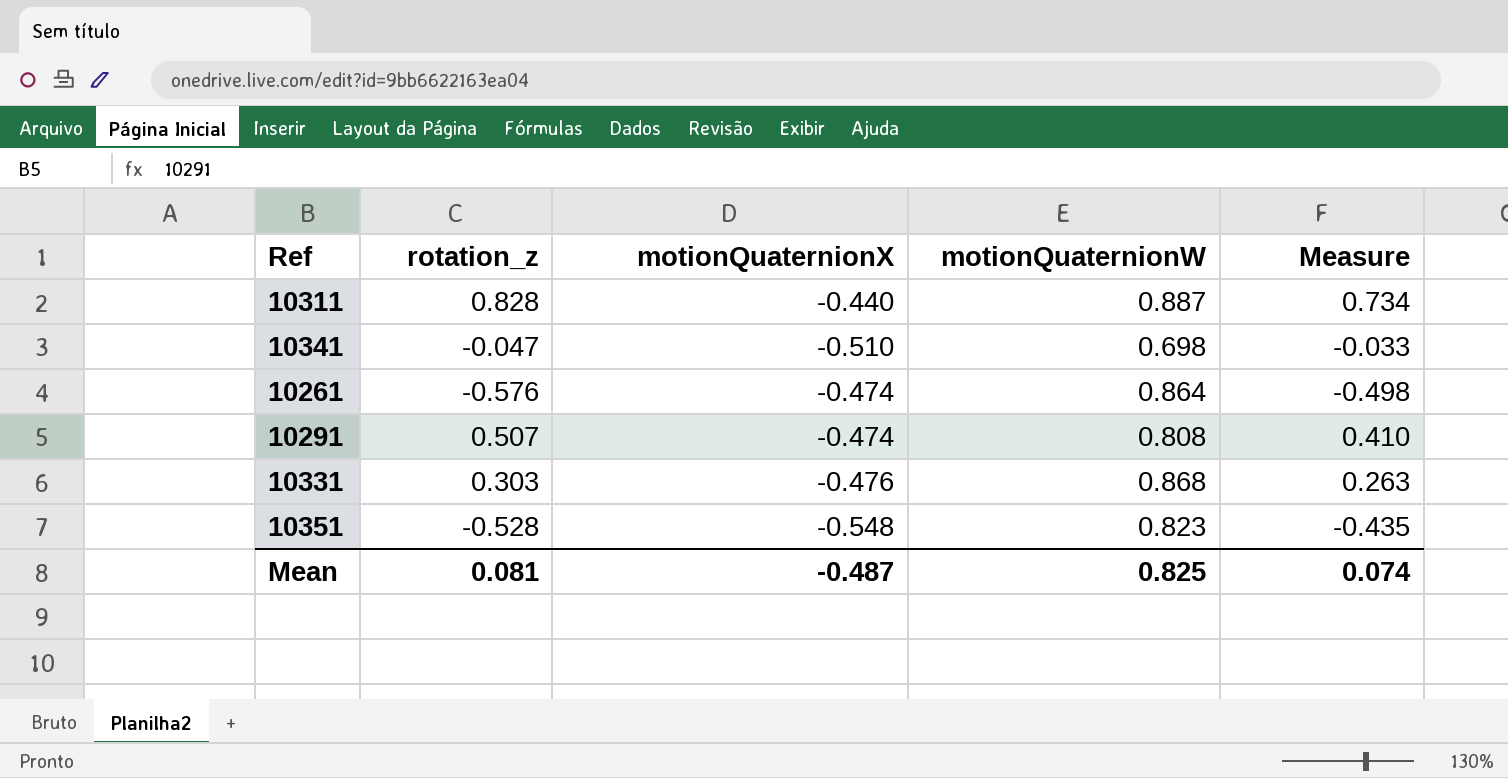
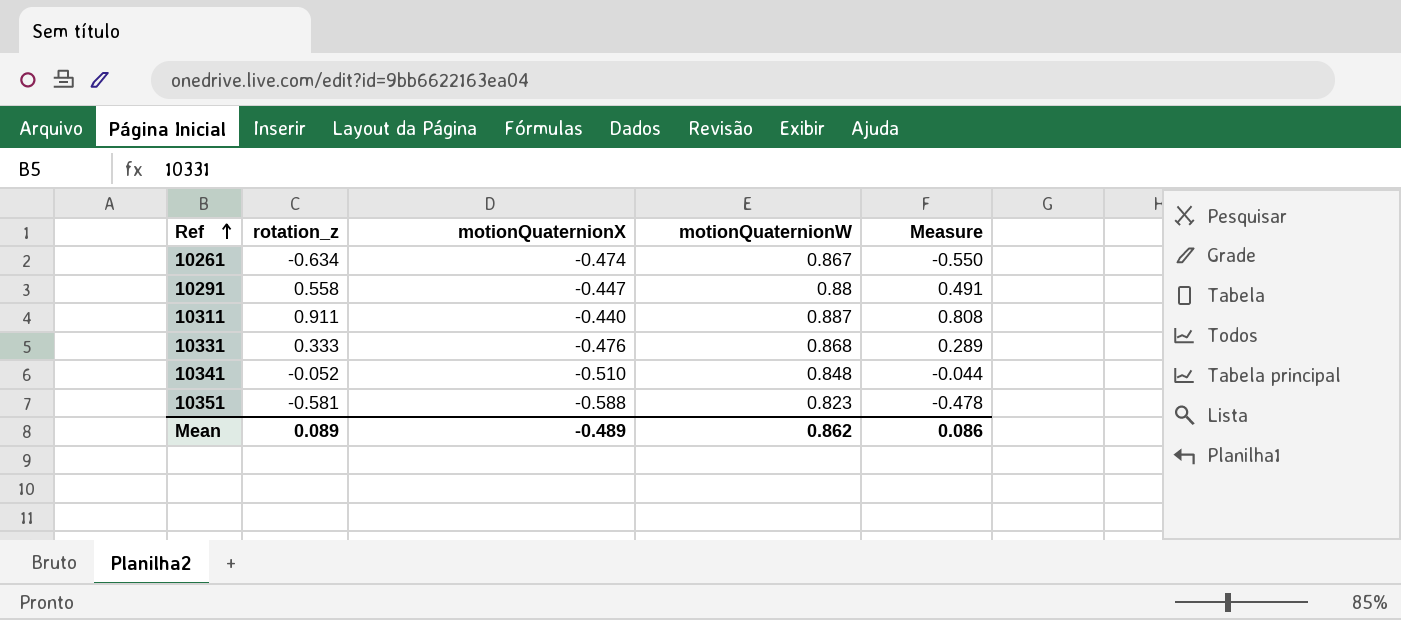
row order: none -> Ref ascending
10261 | rotation_z: -0.576 -> -0.634
10261 | motionQuaternionW: 0.864 -> 0.867
10261 | Measure: -0.498 -> -0.550
10291 | rotation_z: 0.507 -> 0.558
10291 | motionQuaternionX: -0.474 -> -0.447
10291 | motionQuaternionW: 0.808 -> 0.88
10291 | Measure: 0.410 -> 0.491
10311 | rotation_z: 0.828 -> 0.911
10311 | Measure: 0.734 -> 0.808
10331 | rotation_z: 0.303 -> 0.333
10331 | Measure: 0.263 -> 0.289
10341 | rotation_z: -0.047 -> -0.052
10341 | motionQuaternionW: 0.698 -> 0.848
10341 | Measure: -0.033 -> -0.044
10351 | rotation_z: -0.528 -> -0.581
10351 | motionQuaternionX: -0.548 -> -0.588
10351 | Measure: -0.435 -> -0.478
Mean | rotation_z: 0.081 -> 0.089
Mean | motionQuaternionX: -0.487 -> -0.489
Mean | motionQuaternionW: 0.825 -> 0.862
Mean | Measure: 0.074 -> 0.086

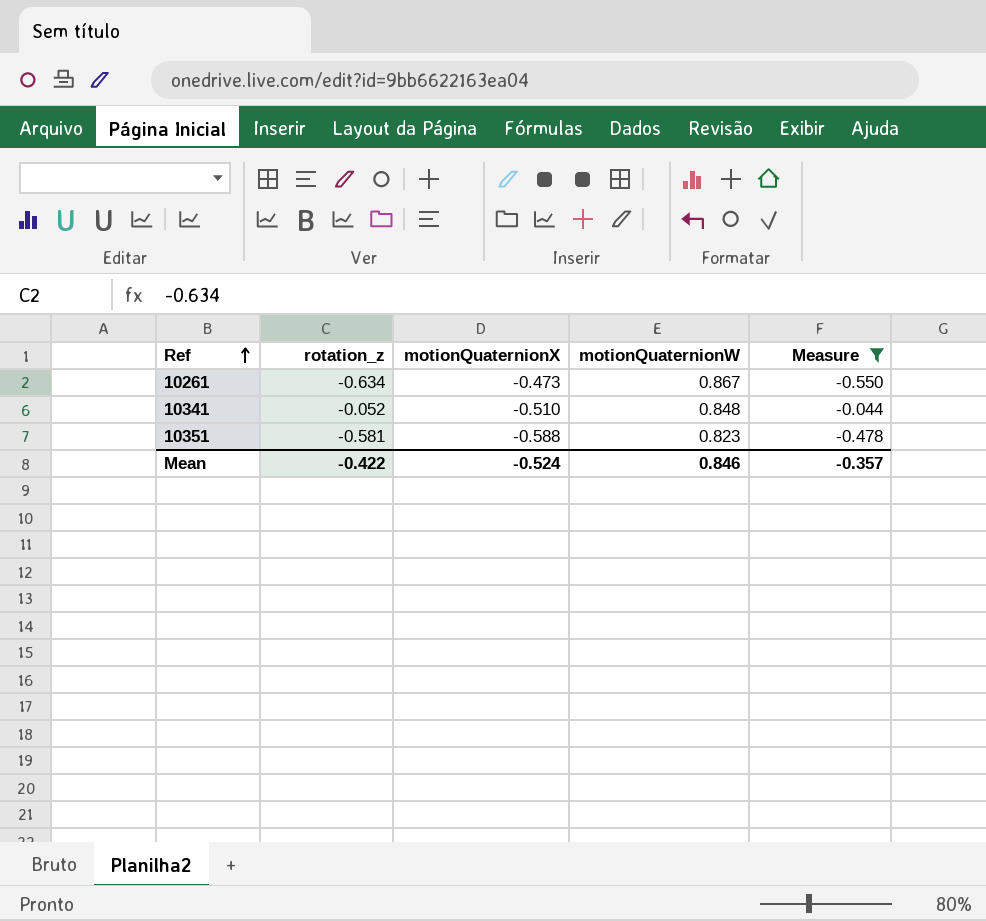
filter: none -> Measure <= -0.044
10261 | motionQuaternionX: -0.474 -> -0.473
Mean | rotation_z: 0.089 -> -0.422
Mean | motionQuaternionX: -0.489 -> -0.524
Mean | motionQuaternionW: 0.862 -> 0.846
Mean | Measure: 0.086 -> -0.357

